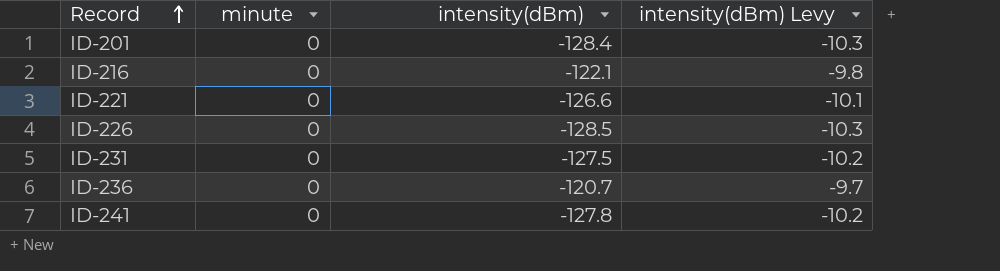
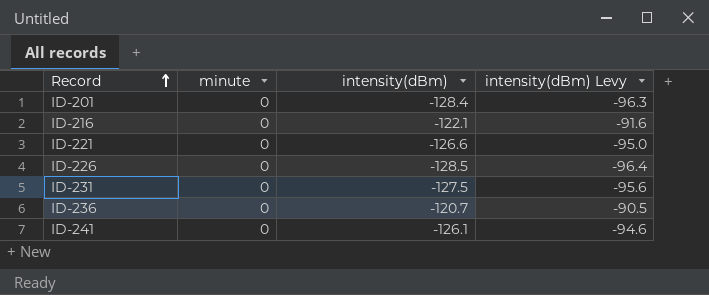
column intensity(dBm) Levy | formula: [intensity(dBm)] * 0.08 -> [intensity(dBm)] * 0.75
ID-241 | intensity(dBm): -127.8 -> -126.1

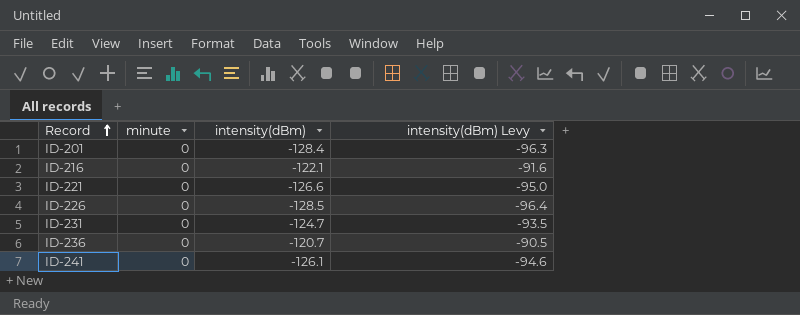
ID-231 | intensity(dBm): -127.5 -> -124.7
ID-231 | intensity(dBm) Levy: -95.6 -> -93.5

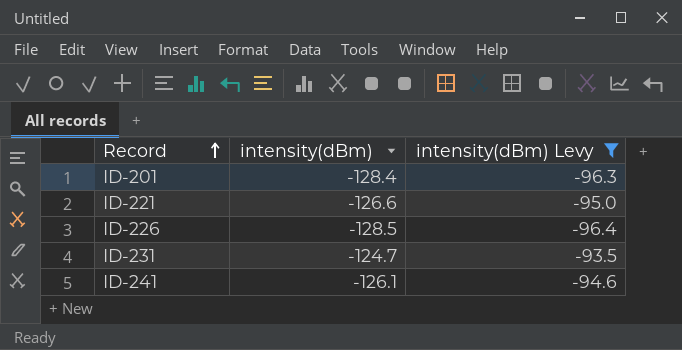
filter: none -> intensity(dBm) Levy <= -93.5
column minute | position: 2 -> none

